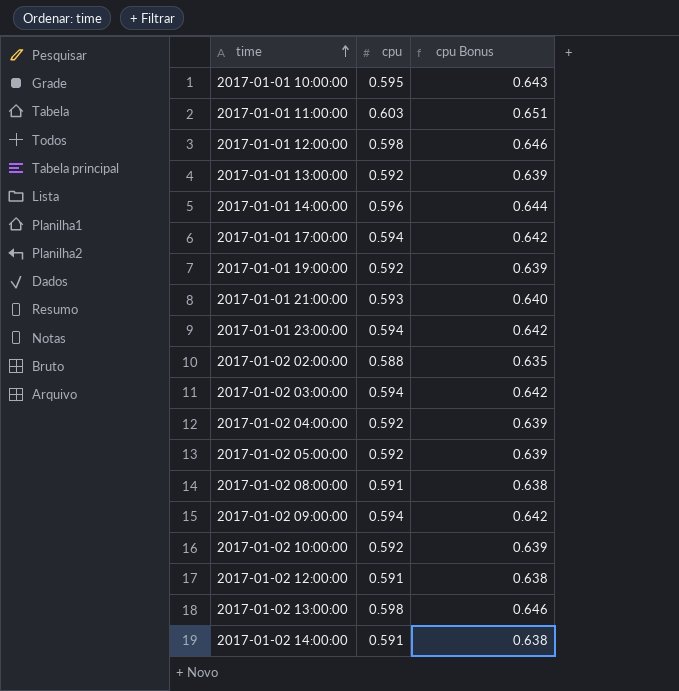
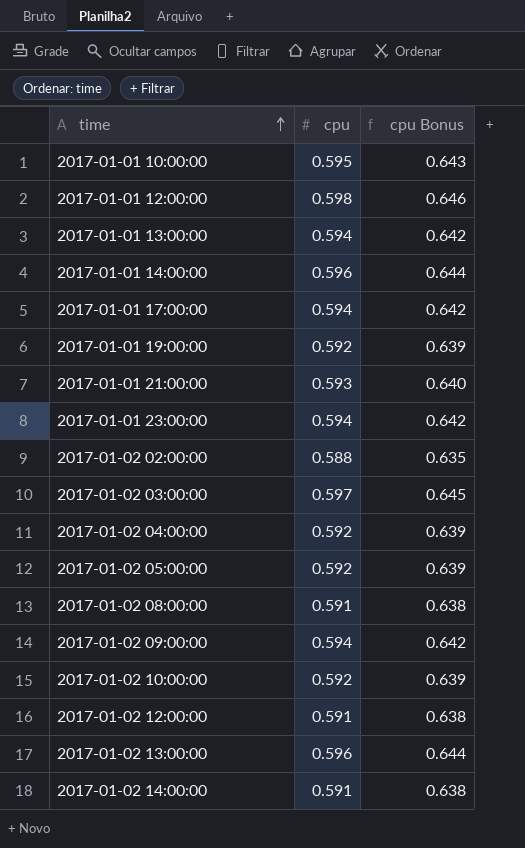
row 2017-01-01 11:00:00: 0.603 | 0.651 -> none
2017-01-01 13:00:00 | cpu: 0.592 -> 0.594
2017-01-01 13:00:00 | cpu Bonus: 0.639 -> 0.642
2017-01-02 03:00:00 | cpu: 0.594 -> 0.597
2017-01-02 03:00:00 | cpu Bonus: 0.642 -> 0.645
2017-01-02 13:00:00 | cpu: 0.598 -> 0.596
2017-01-02 13:00:00 | cpu Bonus: 0.646 -> 0.644

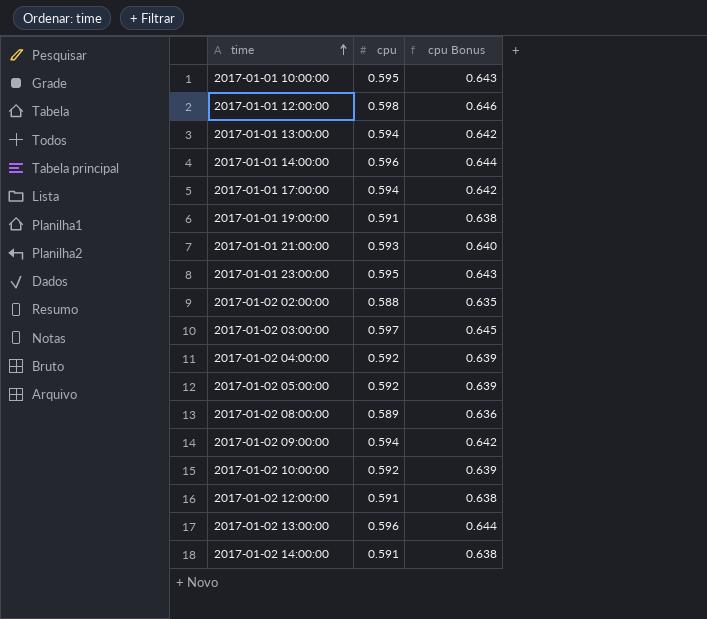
2017-01-01 19:00:00 | cpu: 0.592 -> 0.591
2017-01-01 19:00:00 | cpu Bonus: 0.639 -> 0.638
2017-01-01 23:00:00 | cpu: 0.594 -> 0.595
2017-01-01 23:00:00 | cpu Bonus: 0.642 -> 0.643
2017-01-02 08:00:00 | cpu: 0.591 -> 0.589
2017-01-02 08:00:00 | cpu Bonus: 0.638 -> 0.636

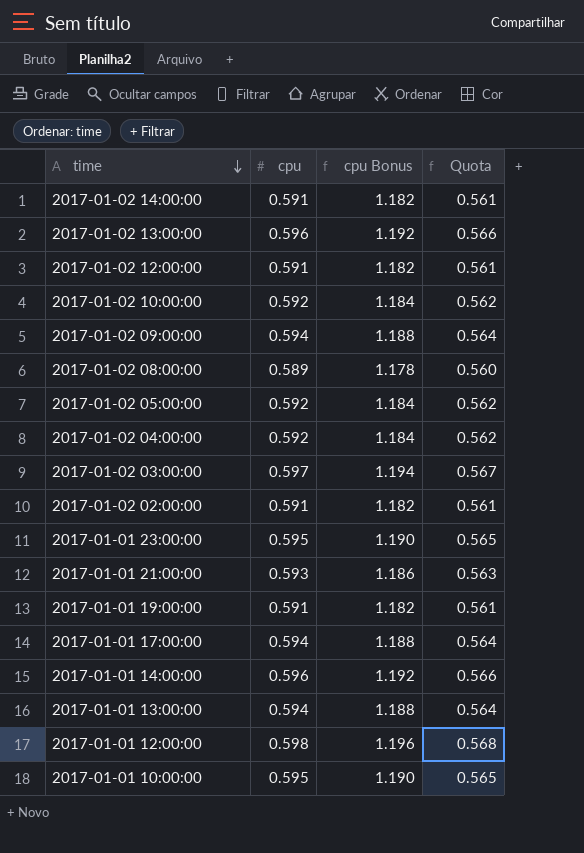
row order: time ascending -> time descending
column cpu Bonus | formula: [cpu] * 1.08 -> [cpu] * 2
column Quota | formula: none -> [cpu] * 0.95
2017-01-02 02:00:00 | cpu: 0.588 -> 0.591

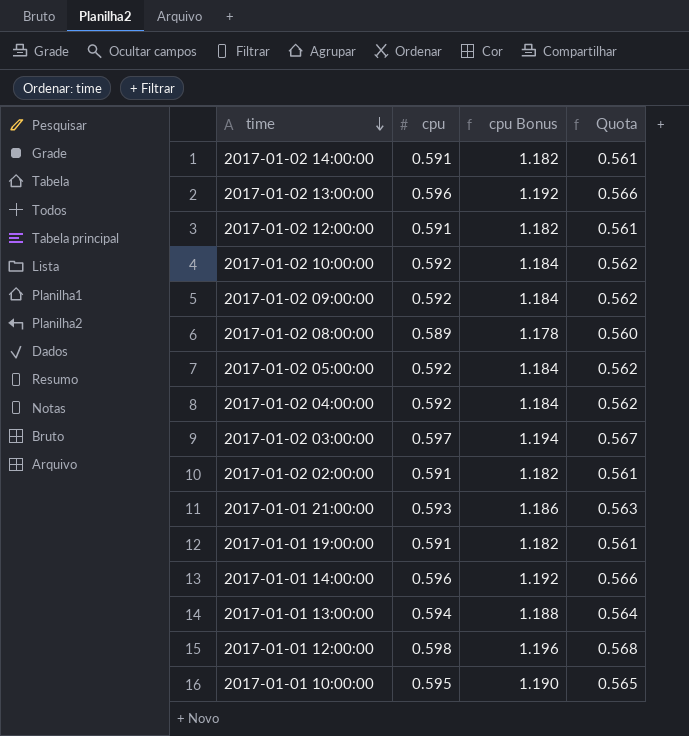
row 2017-01-01 23:00:00: 0.595 | 1.190 | 0.565 -> none
row 2017-01-01 17:00:00: 0.594 | 1.188 | 0.564 -> none
2017-01-02 09:00:00 | cpu: 0.594 -> 0.592
2017-01-02 09:00:00 | cpu Bonus: 1.188 -> 1.184
2017-01-02 09:00:00 | Quota: 0.564 -> 0.562

